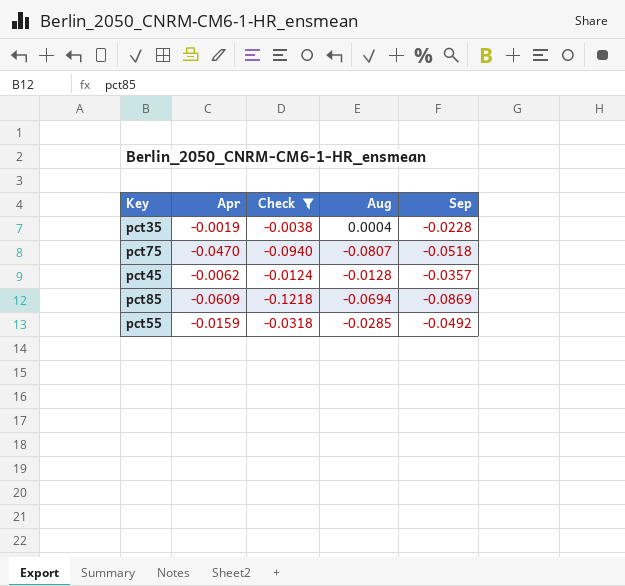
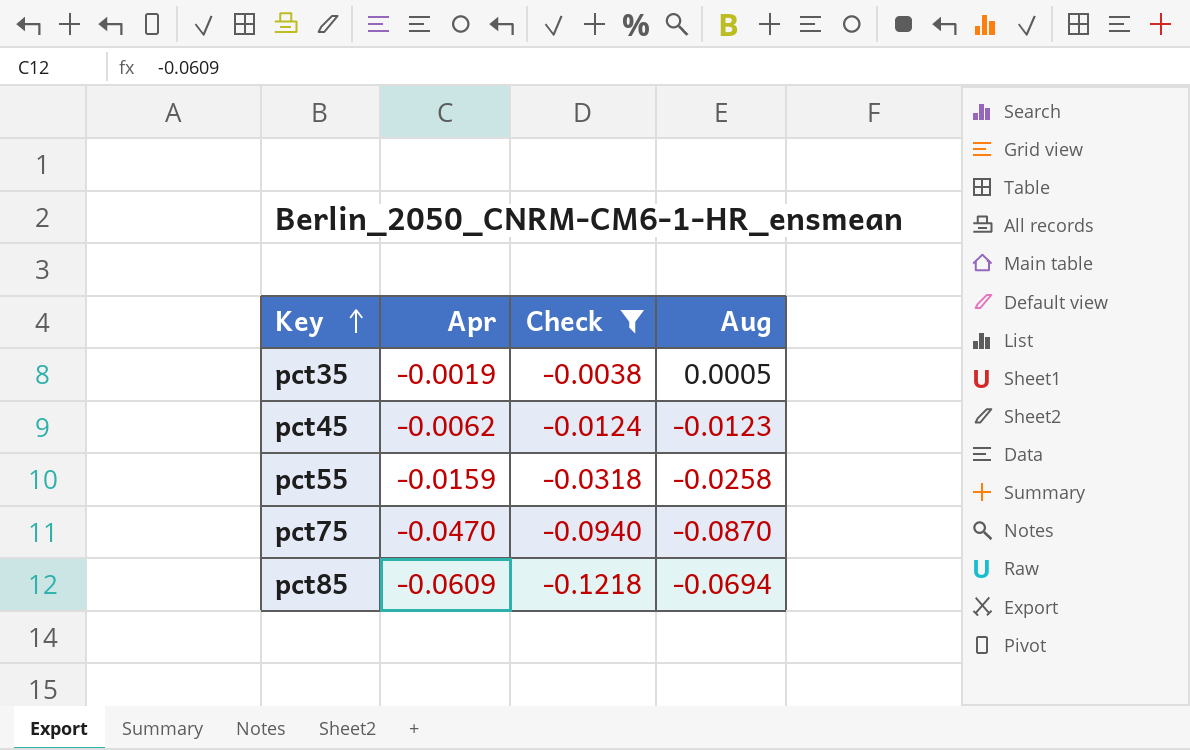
row order: none -> Key ascending
column Sep | position: 5 -> none
pct35 | Aug: 0.0004 -> 0.0005
pct45 | Aug: -0.0128 -> -0.0123
pct55 | Aug: -0.0285 -> -0.0258
pct75 | Aug: -0.0807 -> -0.0870

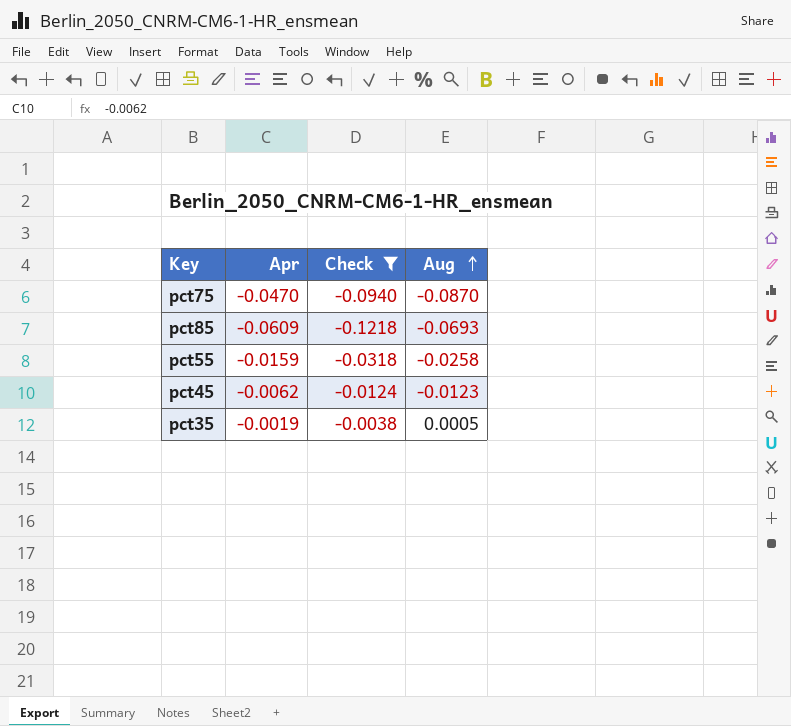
row order: Key ascending -> Aug ascending
pct85 | Aug: -0.0694 -> -0.0693

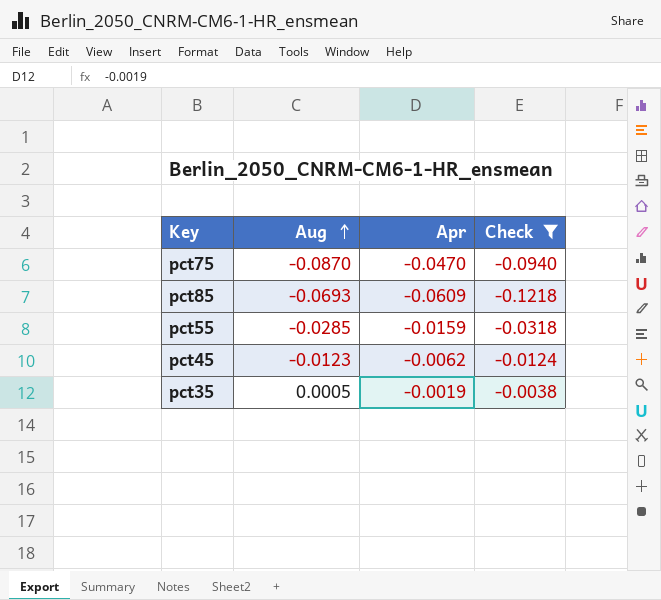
column Aug | position: 4 -> 2
pct55 | Aug: -0.0258 -> -0.0285

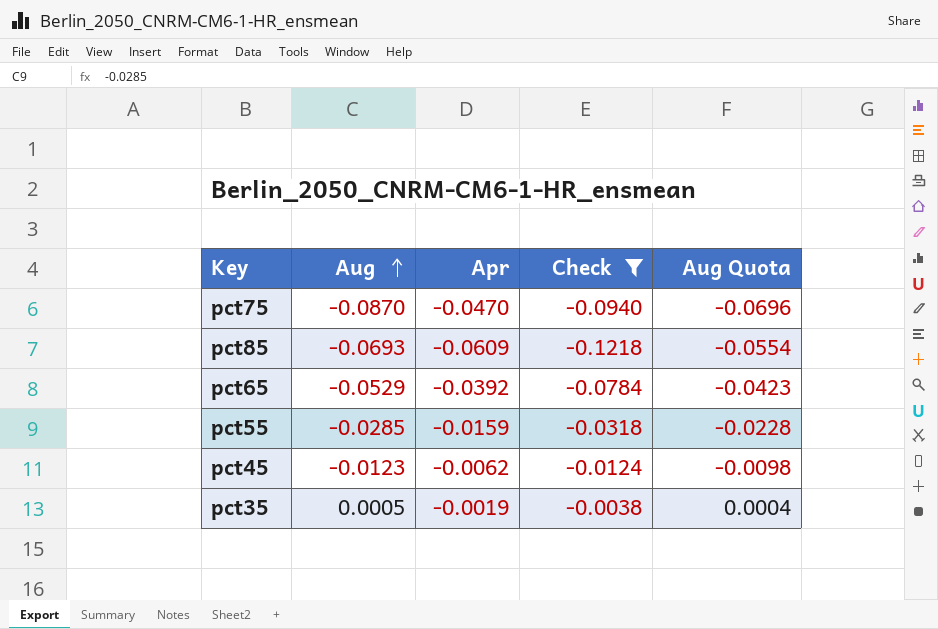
column Aug Quota | formula: none -> [Aug] * 0.8
row pct65: none -> -0.0529 | -0.0392 | -0.0784 | -0.0423

